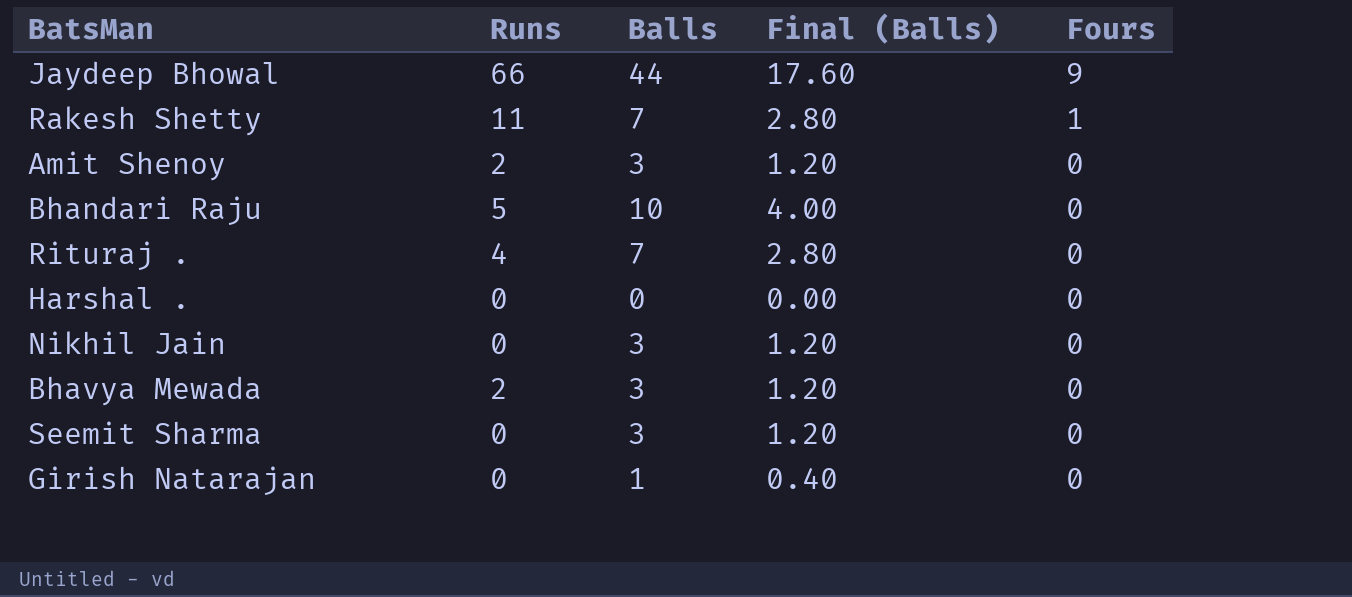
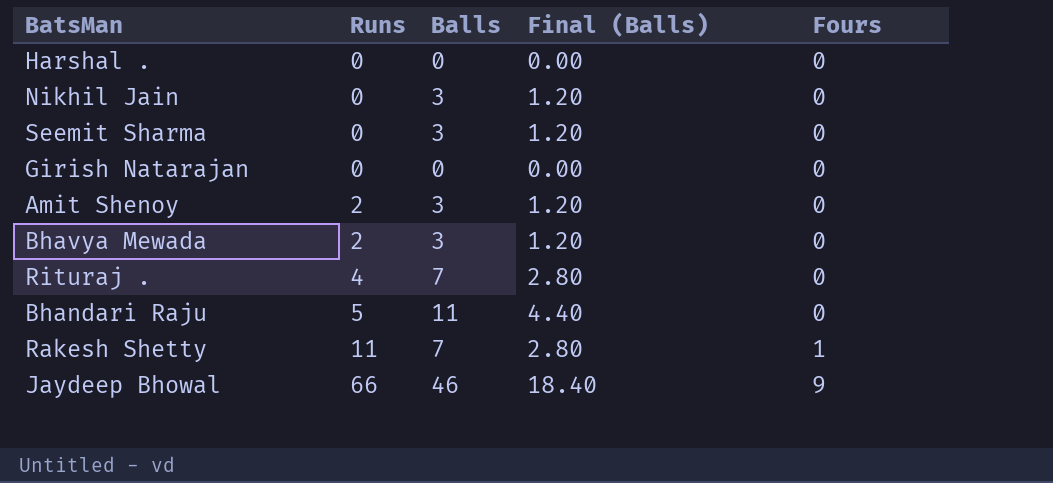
row order: Fours descending -> Runs ascending
Girish Natarajan | Balls: 1 -> 0
Girish Natarajan | Final (Balls): 0.40 -> 0.00
Bhandari Raju | Balls: 10 -> 11
Bhandari Raju | Final (Balls): 4.00 -> 4.40
Jaydeep Bhowal | Balls: 44 -> 46
Jaydeep Bhowal | Final (Balls): 17.60 -> 18.40

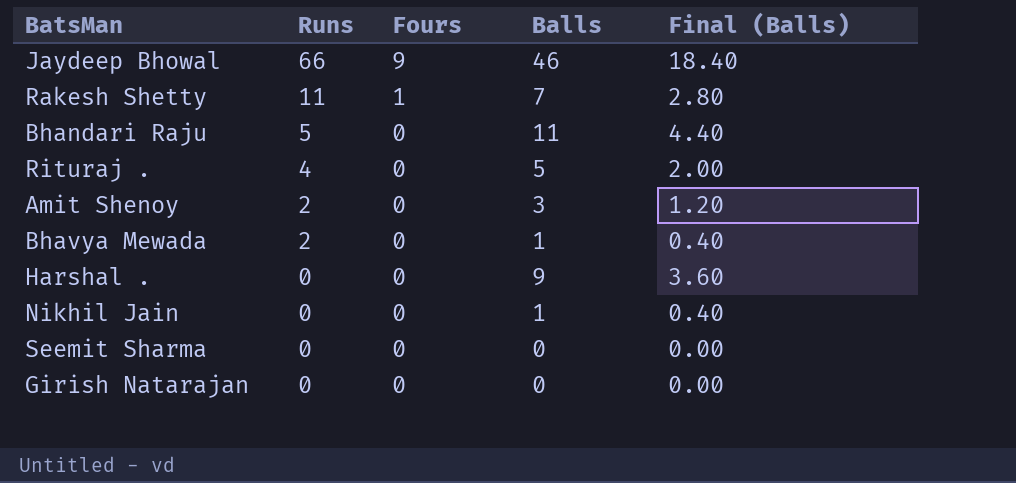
row order: Runs ascending -> Runs descending
column Fours | position: 5 -> 3
Rituraj . | Balls: 7 -> 5
Rituraj . | Final (Balls): 2.80 -> 2.00
Bhavya Mewada | Balls: 3 -> 1
Bhavya Mewada | Final (Balls): 1.20 -> 0.40
Harshal . | Balls: 0 -> 9
Harshal . | Final (Balls): 0.00 -> 3.60
Nikhil Jain | Balls: 3 -> 1
Nikhil Jain | Final (Balls): 1.20 -> 0.40
Seemit Sharma | Balls: 3 -> 0
Seemit Sharma | Final (Balls): 1.20 -> 0.00

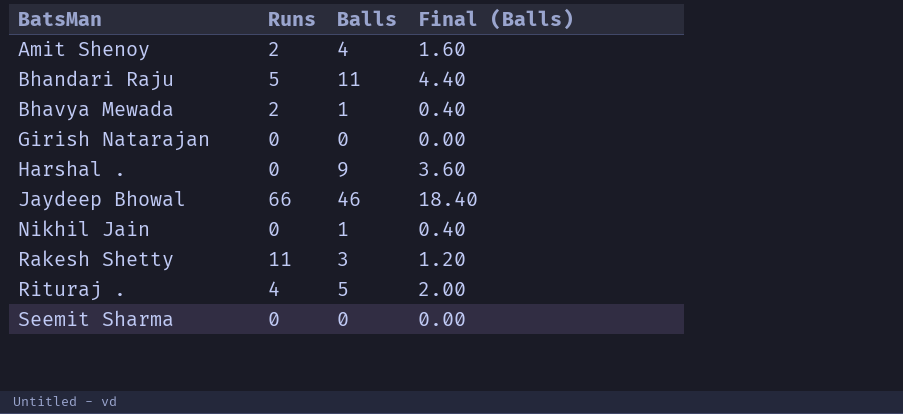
row order: Runs descending -> BatsMan ascending
column Fours | position: 3 -> none
Amit Shenoy | Balls: 3 -> 4
Amit Shenoy | Final (Balls): 1.20 -> 1.60
Rakesh Shetty | Balls: 7 -> 3
Rakesh Shetty | Final (Balls): 2.80 -> 1.20

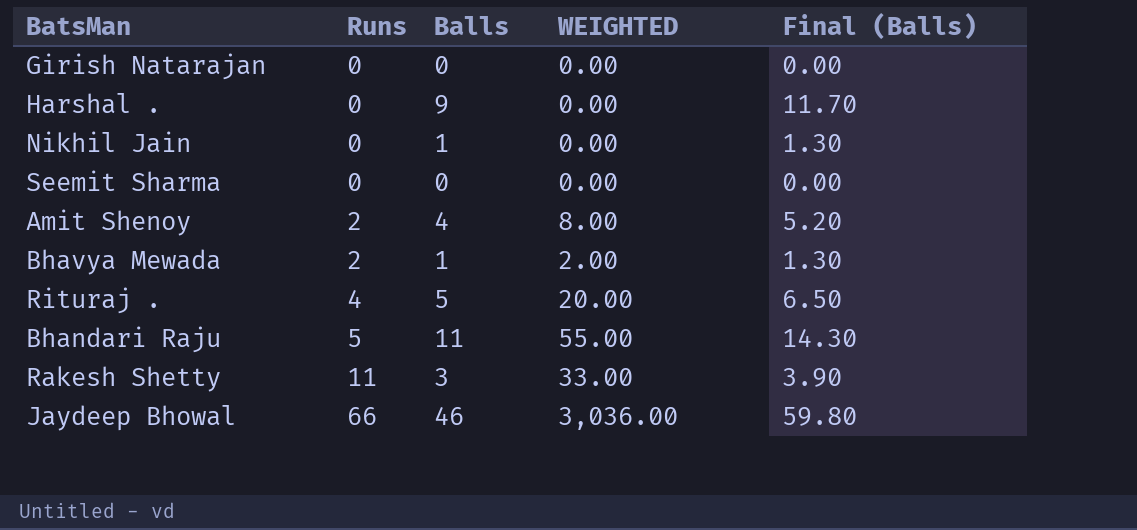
row order: BatsMan ascending -> Runs ascending
column WEIGHTED | formula: none -> [Runs] * [Balls]
column Final (Balls) | formula: [Balls] * 0.4 -> [Balls] * 1.3

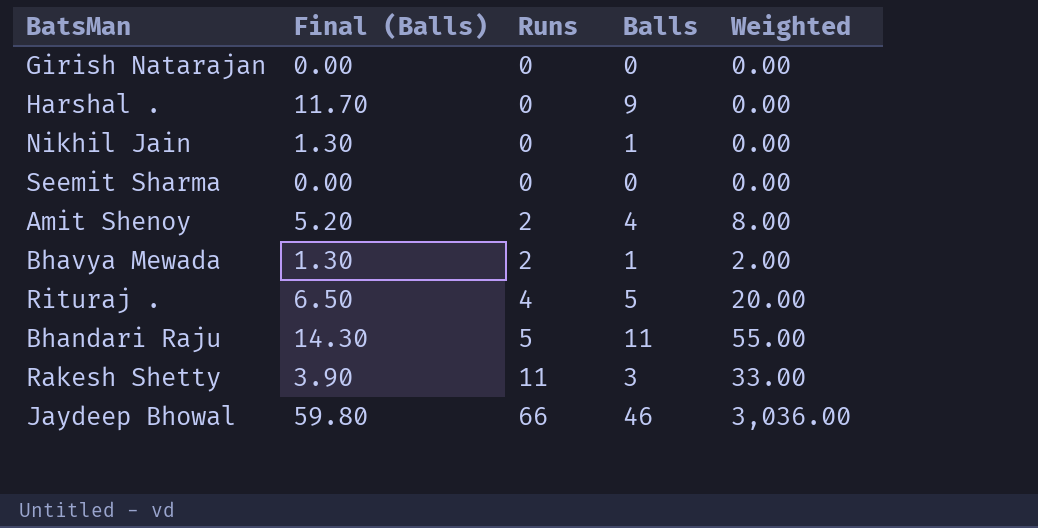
column Final (Balls) | position: 5 -> 2
column name: WEIGHTED -> Weighted

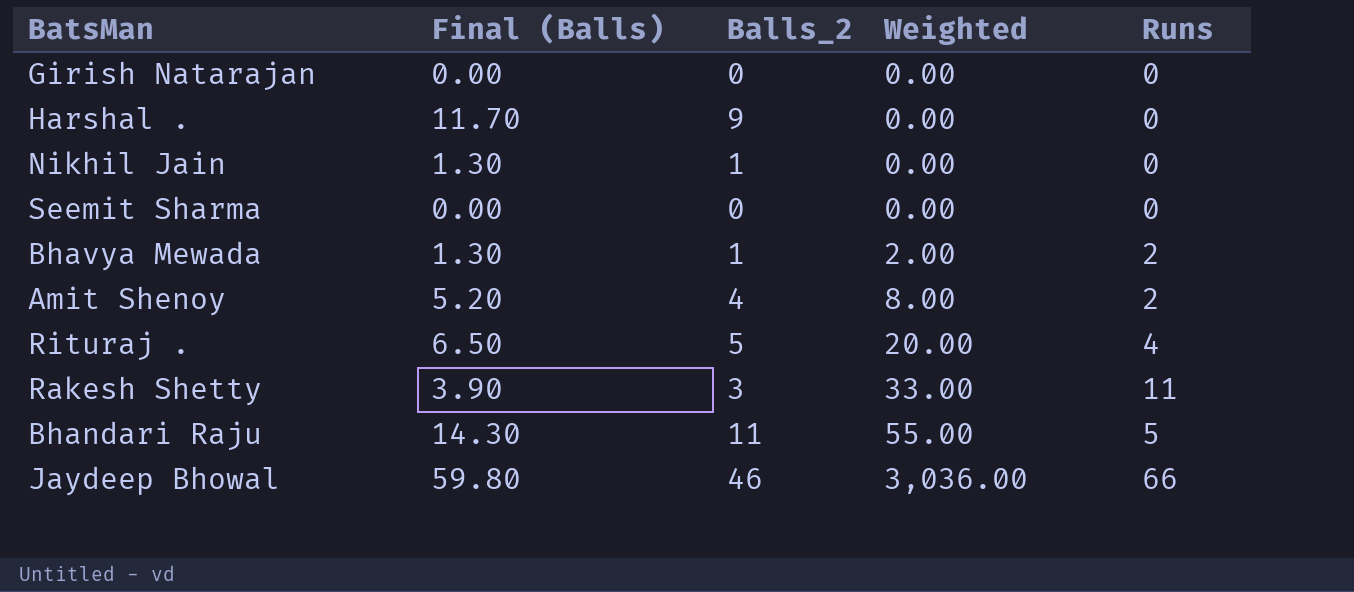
row order: Runs ascending -> Weighted ascending
column name: Balls -> Balls_2
column Runs | position: 3 -> 5

